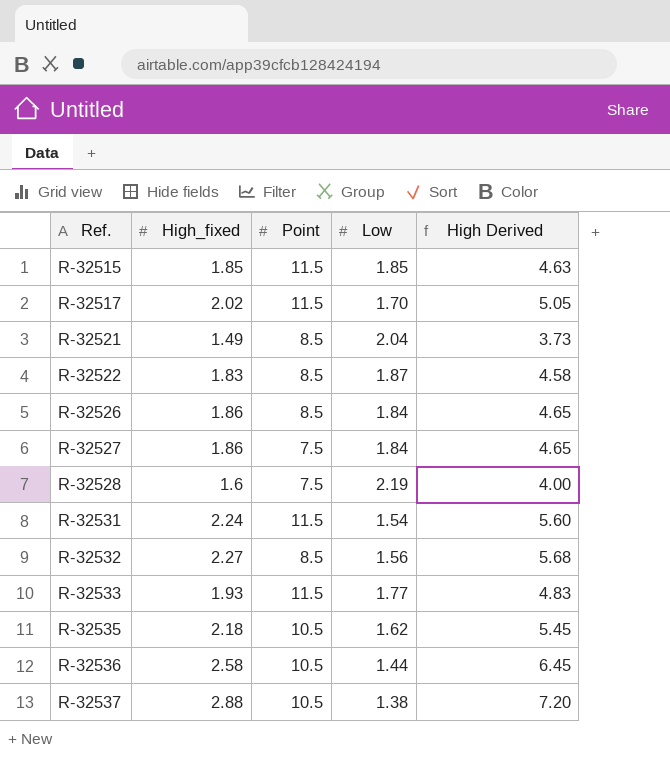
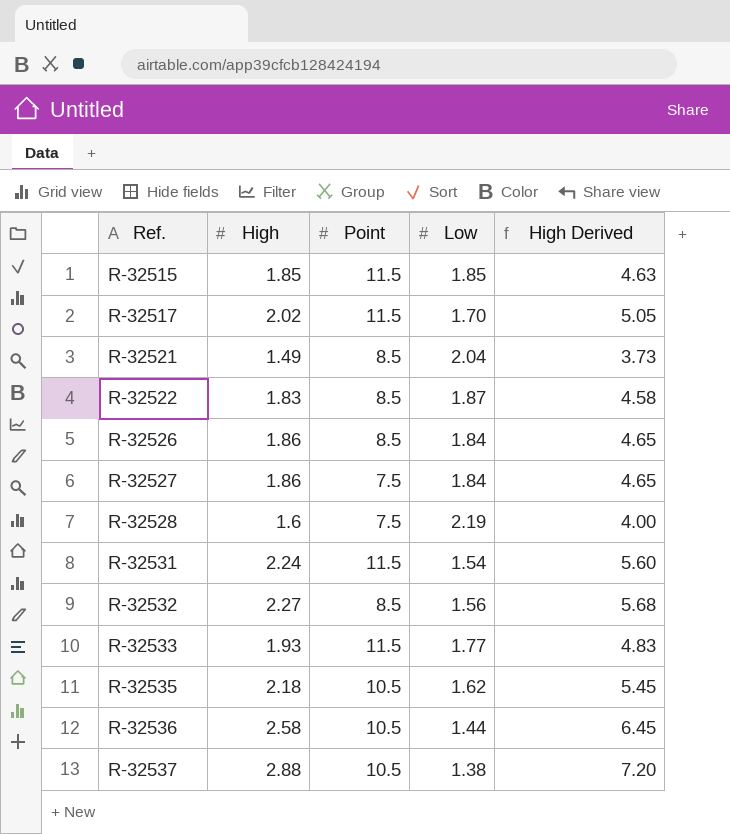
column name: High_fixed -> High

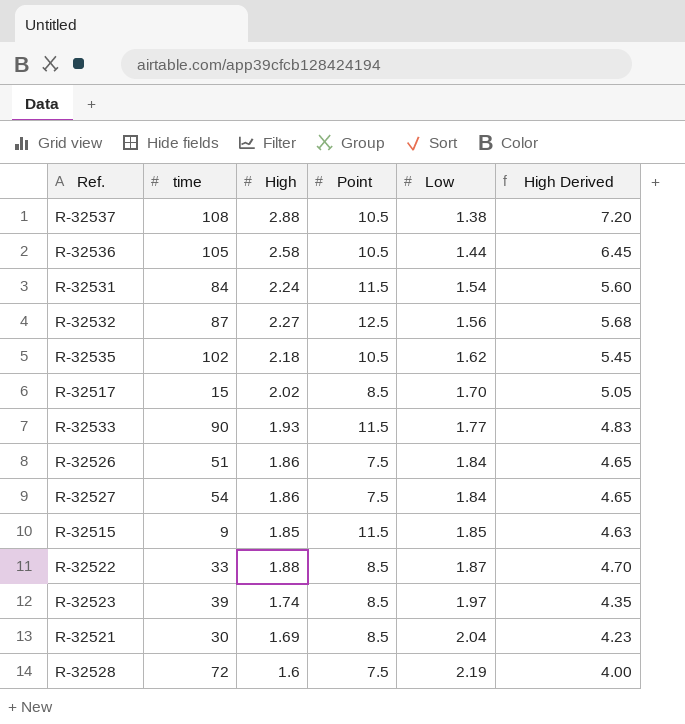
row order: Ref. ascending -> Low ascending
column time | position: none -> 2
R-32532 | Point: 8.5 -> 12.5
R-32517 | Point: 11.5 -> 8.5
R-32526 | Point: 8.5 -> 7.5
R-32522 | High: 1.83 -> 1.88
R-32522 | High Derived: 4.58 -> 4.70
row R-32523: none -> 39 | 1.74 | 8.5 | 1.97 | 4.35
R-32521 | High: 1.49 -> 1.69
R-32521 | High Derived: 3.73 -> 4.23

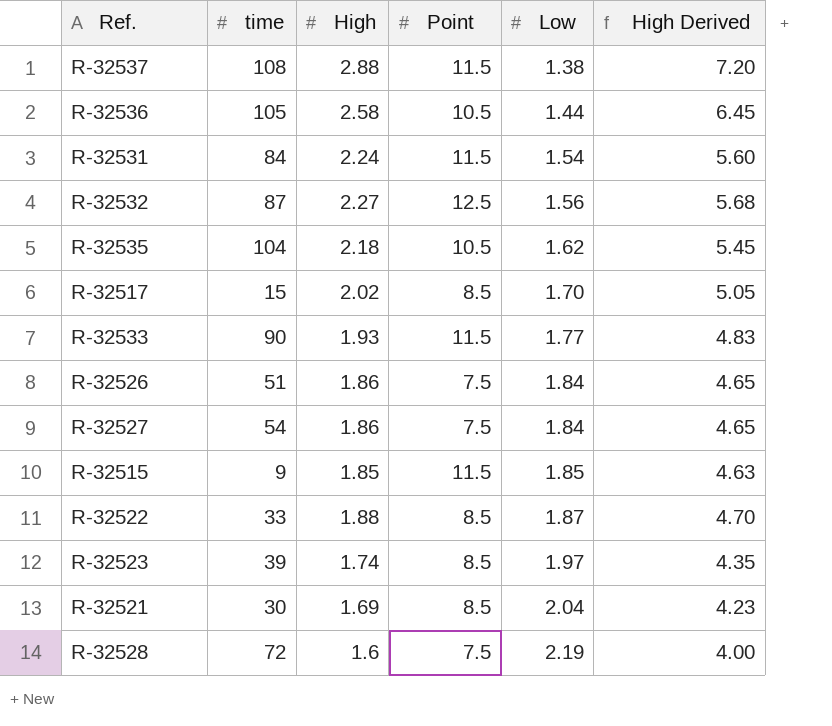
R-32537 | Point: 10.5 -> 11.5
R-32535 | time: 102 -> 104

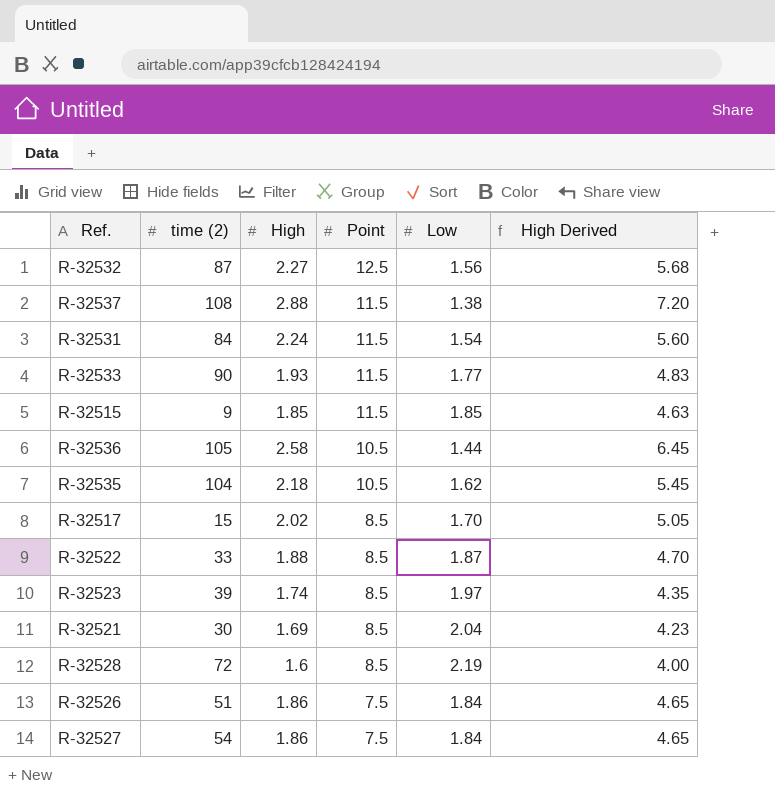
row order: Low ascending -> Point descending
column name: time -> time (2)
R-32528 | Point: 7.5 -> 8.5

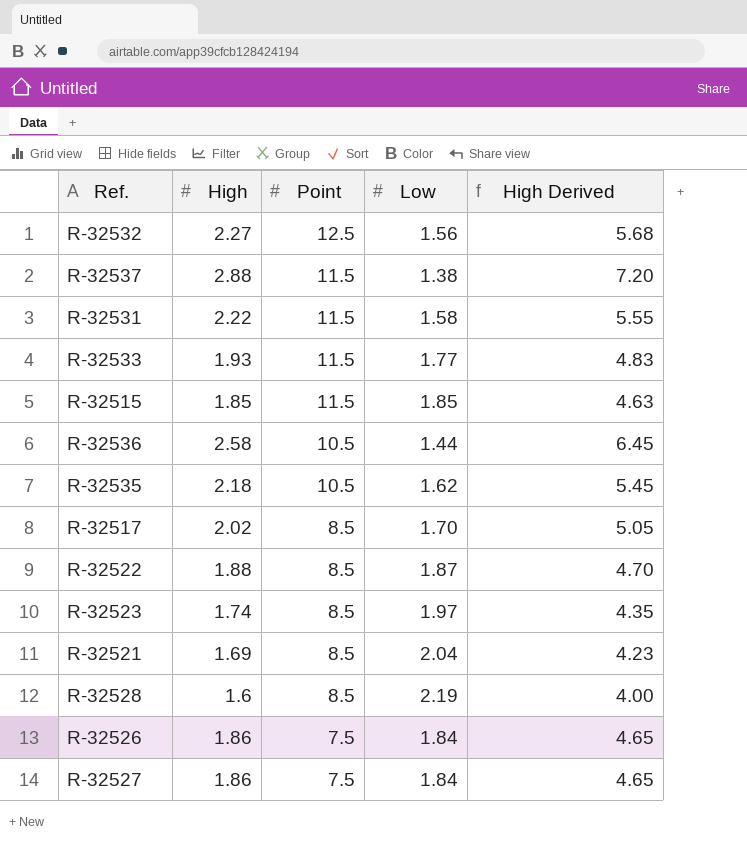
column time (2) | position: 2 -> none
R-32531 | High: 2.24 -> 2.22
R-32531 | Low: 1.54 -> 1.58
R-32531 | High Derived: 5.60 -> 5.55

